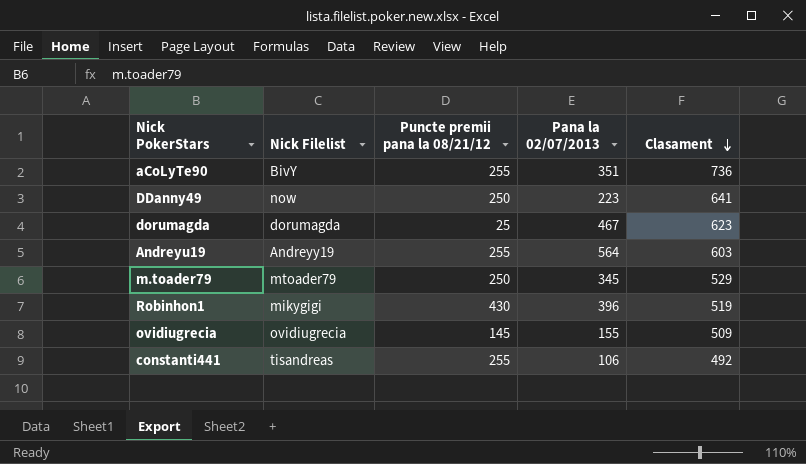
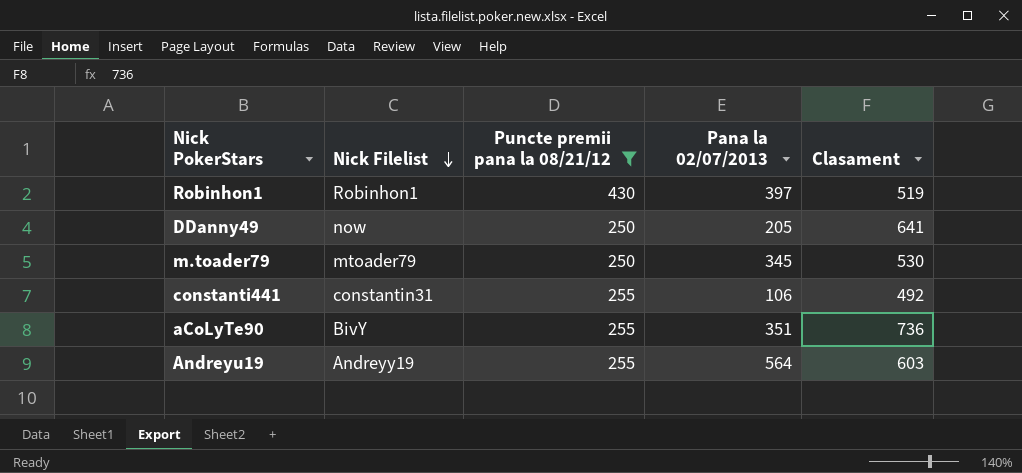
filter: none -> Puncte premii pana la 08/21/12 >= 250
row order: Clasament descending -> Nick Filelist descending
Robinhon1 | Nick Filelist: mikygigi -> Robinhon1
Robinhon1 | Pana la 02/07/2013: 396 -> 397
DDanny49 | Pana la 02/07/2013: 223 -> 205
m.toader79 | Clasament: 529 -> 530
constanti441 | Nick Filelist: tisandreas -> constantin31

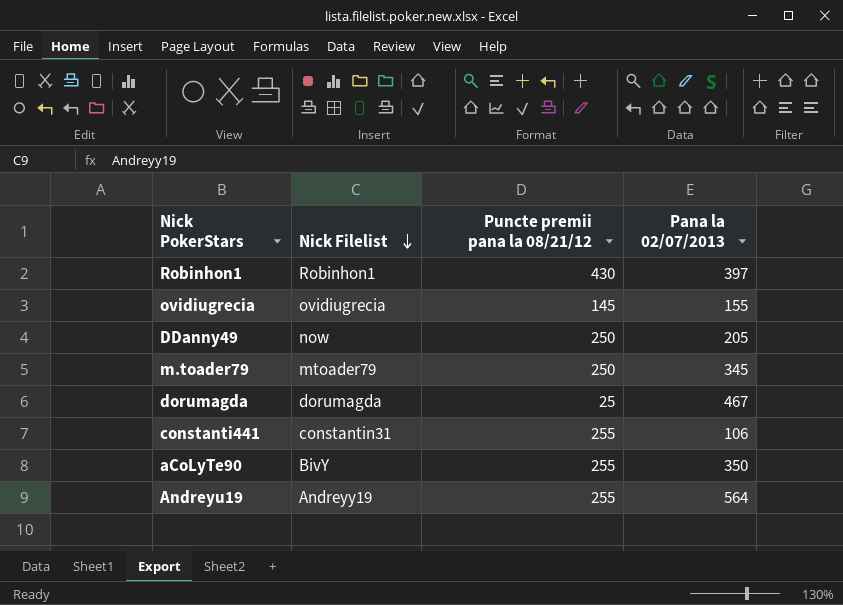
filter: Puncte premii pana la 08/21/12 >= 250 -> none
column Clasament | position: 5 -> none
aCoLyTe90 | Pana la 02/07/2013: 351 -> 350

